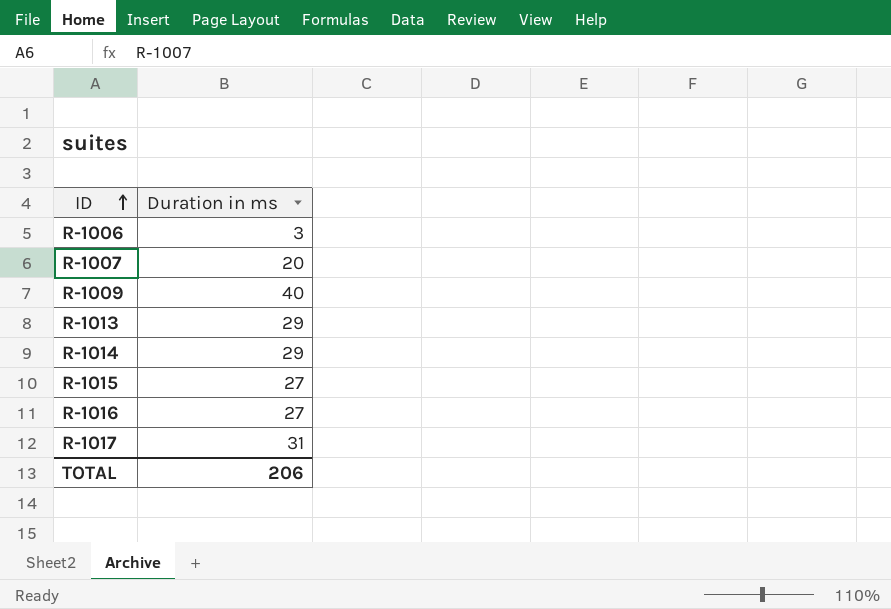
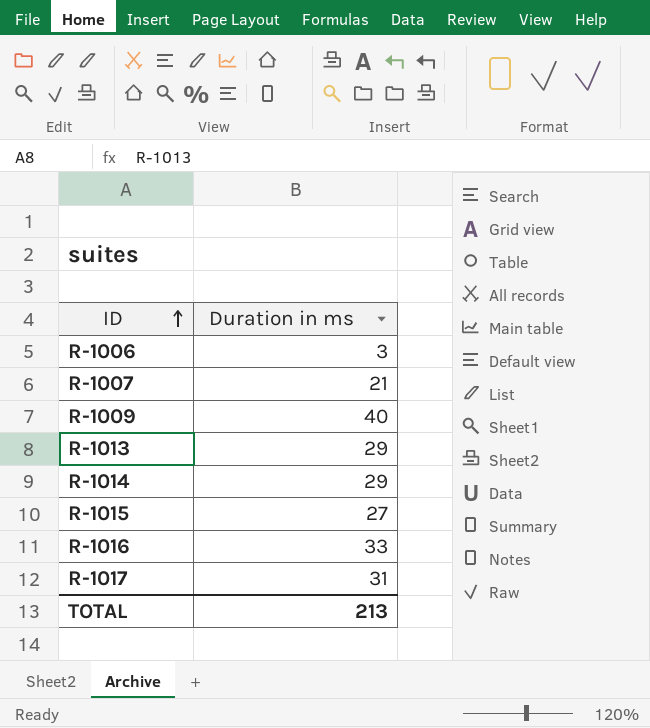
R-1007 | Duration in ms: 20 -> 21
R-1016 | Duration in ms: 27 -> 33
TOTAL | Duration in ms: 206 -> 213

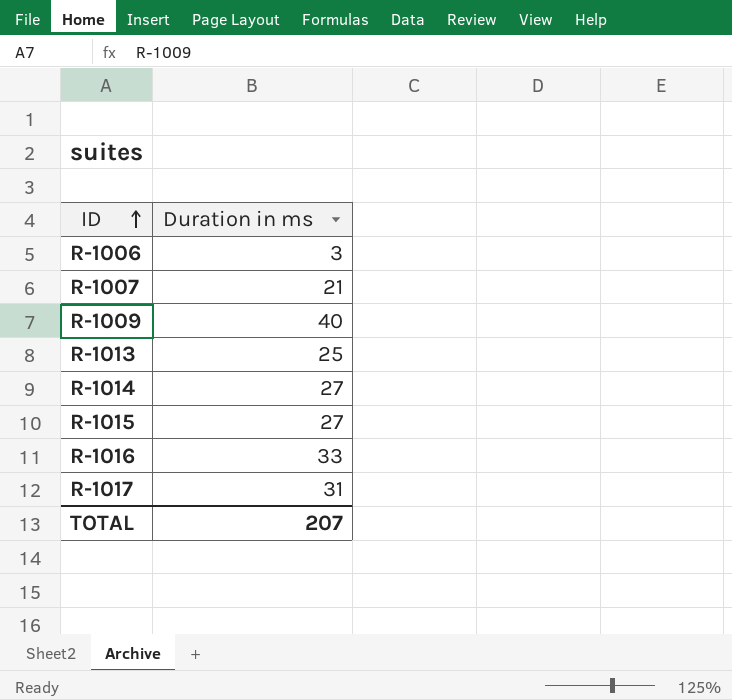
R-1013 | Duration in ms: 29 -> 25
R-1014 | Duration in ms: 29 -> 27
TOTAL | Duration in ms: 213 -> 207

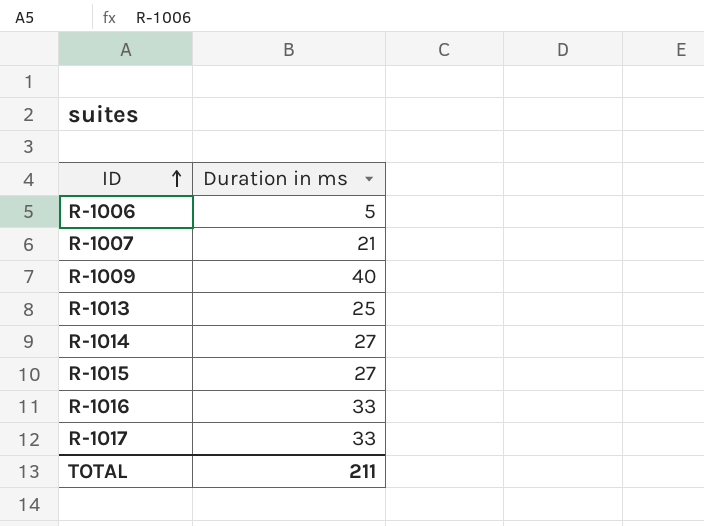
R-1006 | Duration in ms: 3 -> 5
R-1017 | Duration in ms: 31 -> 33
TOTAL | Duration in ms: 207 -> 211

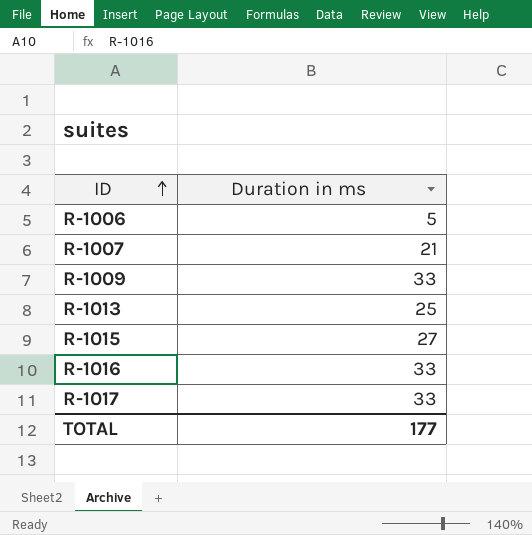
row R-1014: 27 -> none
R-1009 | Duration in ms: 40 -> 33
TOTAL | Duration in ms: 211 -> 177

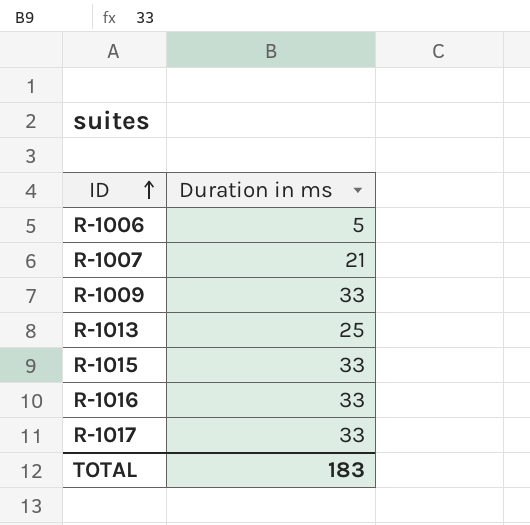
R-1015 | Duration in ms: 27 -> 33
TOTAL | Duration in ms: 177 -> 183

